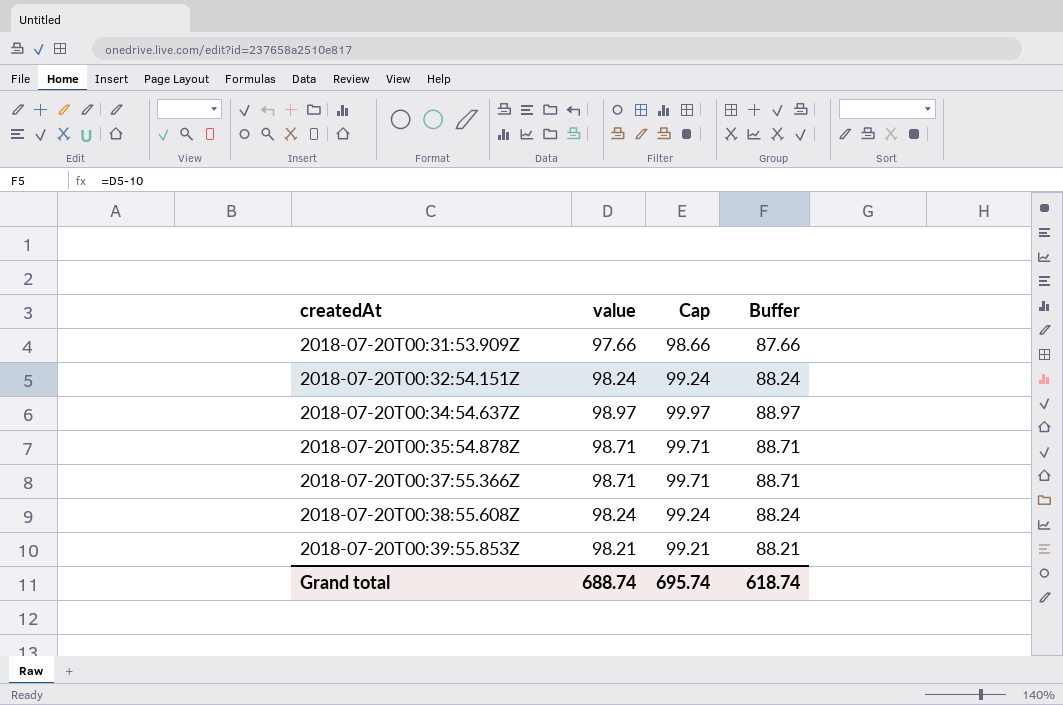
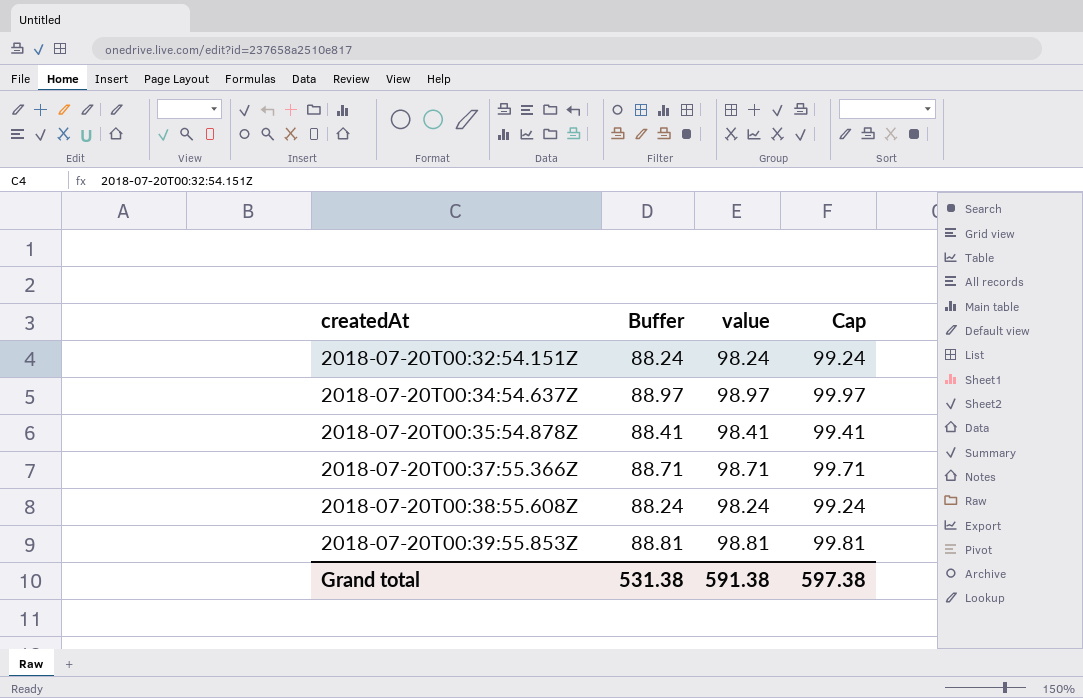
column Buffer | position: 4 -> 2
row 2018-07-20T00:31:53.909Z: 97.66 | 98.66 | 87.66 -> none
2018-07-20T00:35:54.878Z | Buffer: 88.71 -> 88.41
2018-07-20T00:35:54.878Z | value: 98.71 -> 98.41
2018-07-20T00:35:54.878Z | Cap: 99.71 -> 99.41
2018-07-20T00:39:55.853Z | Buffer: 88.21 -> 88.81
2018-07-20T00:39:55.853Z | value: 98.21 -> 98.81
2018-07-20T00:39:55.853Z | Cap: 99.21 -> 99.81
Grand total | Buffer: 618.74 -> 531.38
Grand total | value: 688.74 -> 591.38
Grand total | Cap: 695.74 -> 597.38

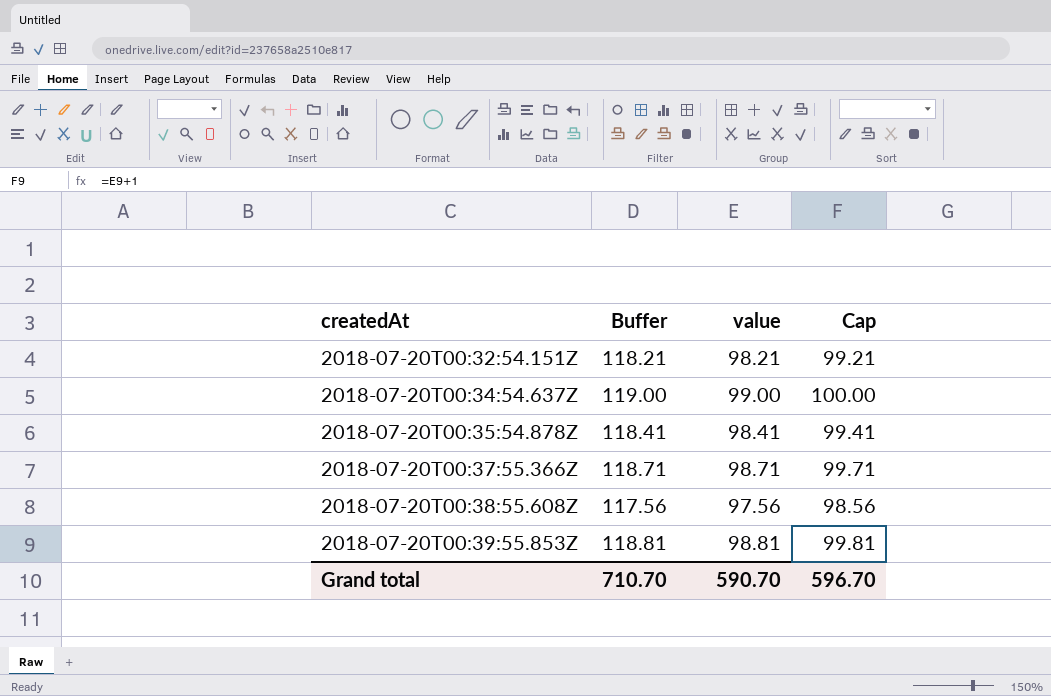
column Buffer | formula: [value] - 10 -> [value] + 20
2018-07-20T00:32:54.151Z | value: 98.24 -> 98.21
2018-07-20T00:32:54.151Z | Cap: 99.24 -> 99.21
2018-07-20T00:34:54.637Z | value: 98.97 -> 99.00
2018-07-20T00:34:54.637Z | Cap: 99.97 -> 100.00
2018-07-20T00:38:55.608Z | value: 98.24 -> 97.56
2018-07-20T00:38:55.608Z | Cap: 99.24 -> 98.56
Grand total | Buffer: 531.38 -> 710.70
Grand total | value: 591.38 -> 590.70
Grand total | Cap: 597.38 -> 596.70

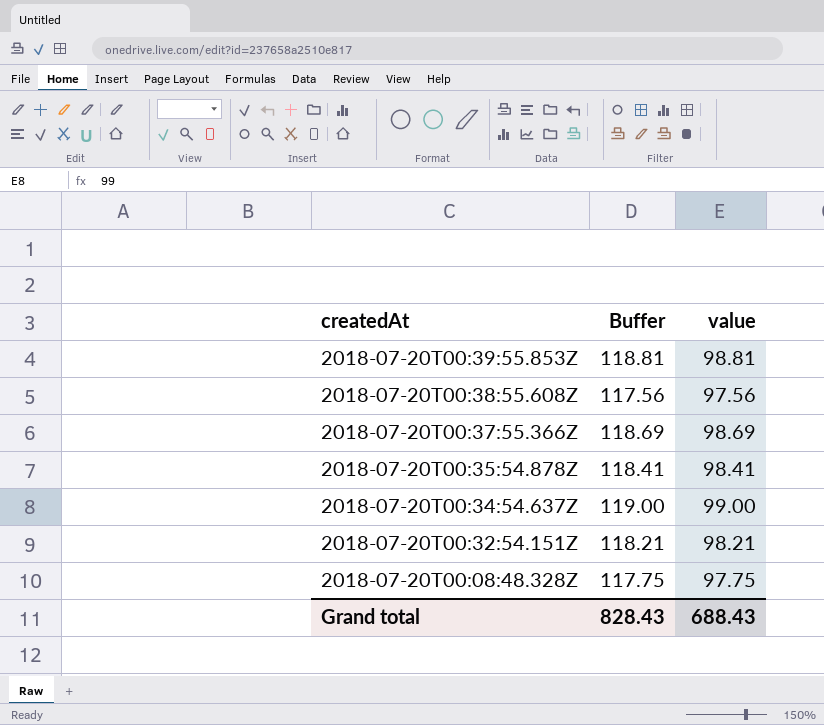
row order: createdAt ascending -> createdAt descending
column Cap | formula: [value] + 1 -> none
2018-07-20T00:37:55.366Z | Buffer: 118.71 -> 118.69
2018-07-20T00:37:55.366Z | value: 98.71 -> 98.69
row 2018-07-20T00:08:48.328Z: none -> 117.75 | 97.75
Grand total | Buffer: 710.70 -> 828.43
Grand total | value: 590.70 -> 688.43

